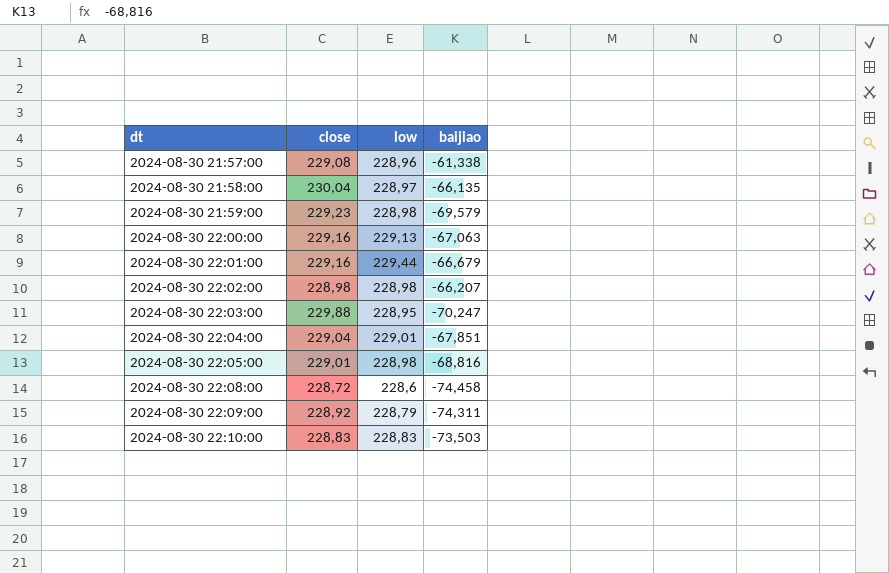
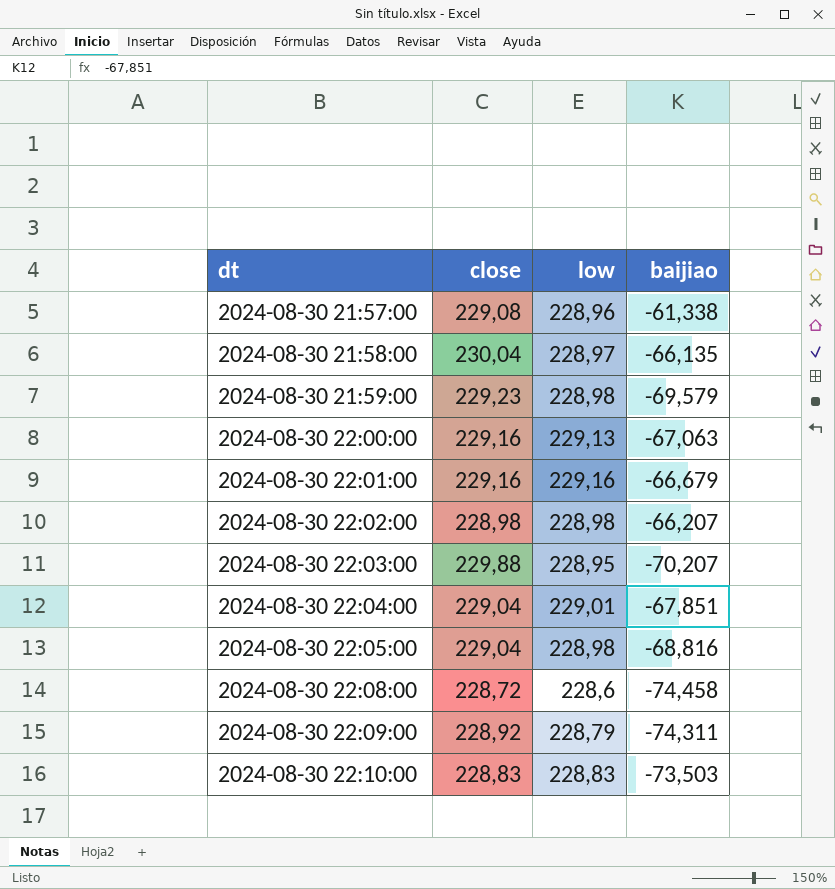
2024-08-30 22:01:00 | low: 229,44 -> 229,16
2024-08-30 22:03:00 | baijiao: -70,247 -> -70,207
2024-08-30 22:05:00 | close: 229,01 -> 229,04

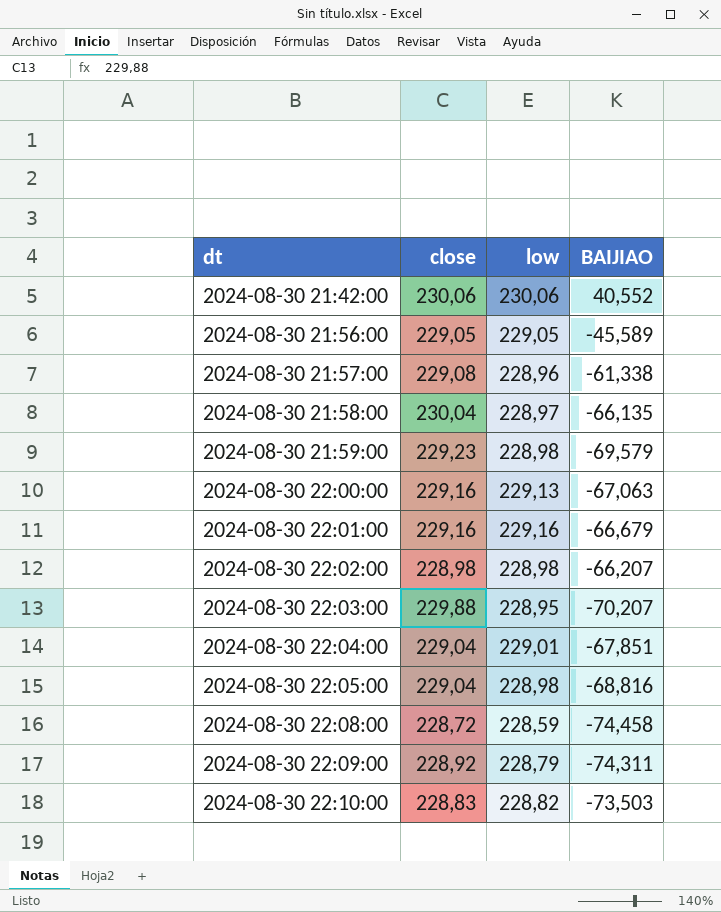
column name: baijiao -> BAIJIAO
row 2024-08-30 21:42:00: none -> 230,06 | 230,06 | 40,552
row 2024-08-30 21:56:00: none -> 229,05 | 229,05 | -45,589
2024-08-30 22:08:00 | low: 228,6 -> 228,59
2024-08-30 22:10:00 | low: 228,83 -> 228,82

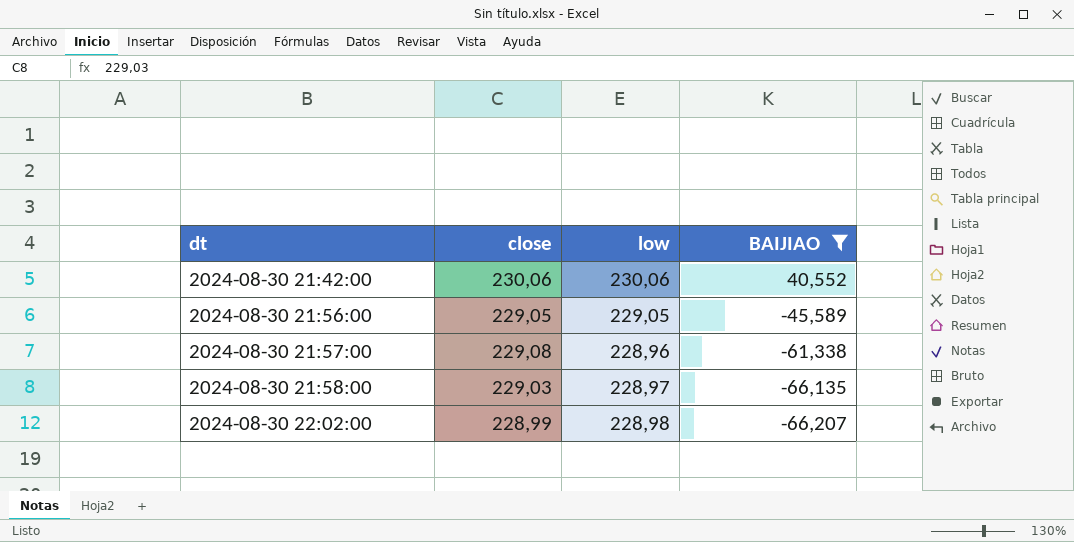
filter: none -> BAIJIAO >= -66,207
2024-08-30 21:58:00 | close: 230,04 -> 229,03
2024-08-30 22:02:00 | close: 228,98 -> 228,99

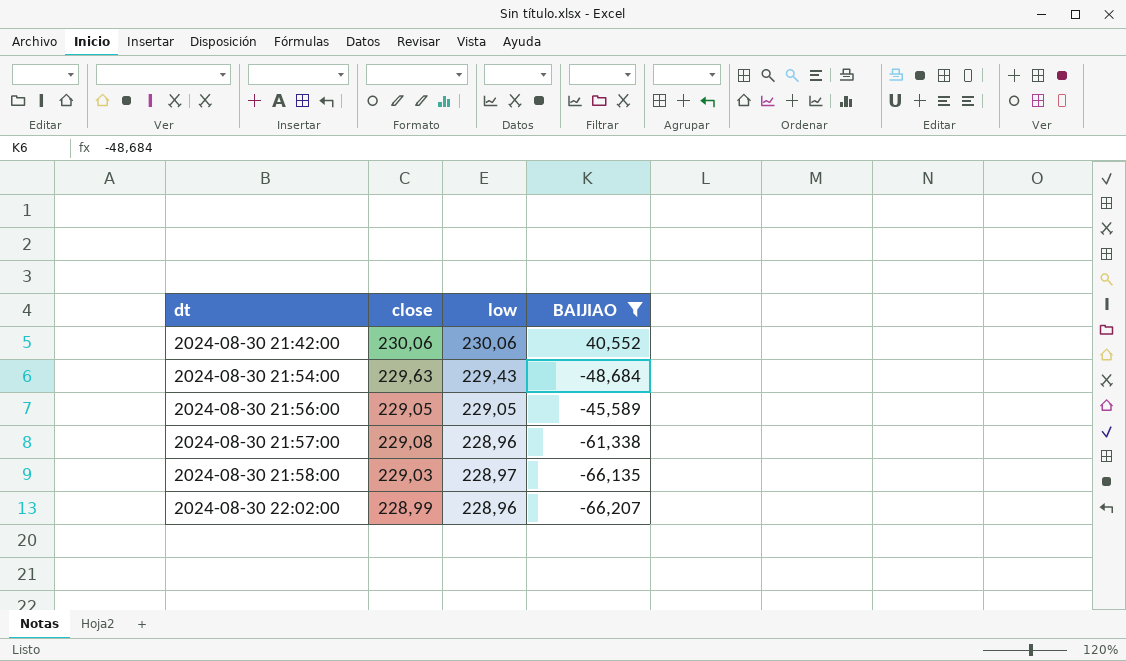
row 2024-08-30 21:54:00: none -> 229,63 | 229,43 | -48,684
2024-08-30 22:02:00 | low: 228,98 -> 228,96

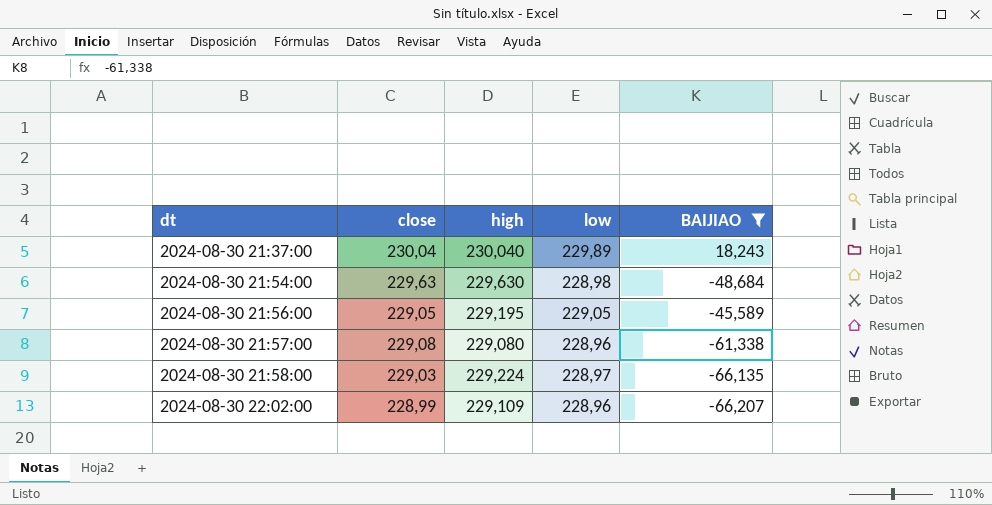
column high | position: none -> 3
row 2024-08-30 21:42:00: 230,06 | 230,06 | 40,552 -> none
row 2024-08-30 21:37:00: none -> 230,04 | 230,040 | 229,89 | 18,243
2024-08-30 21:54:00 | low: 229,43 -> 228,98

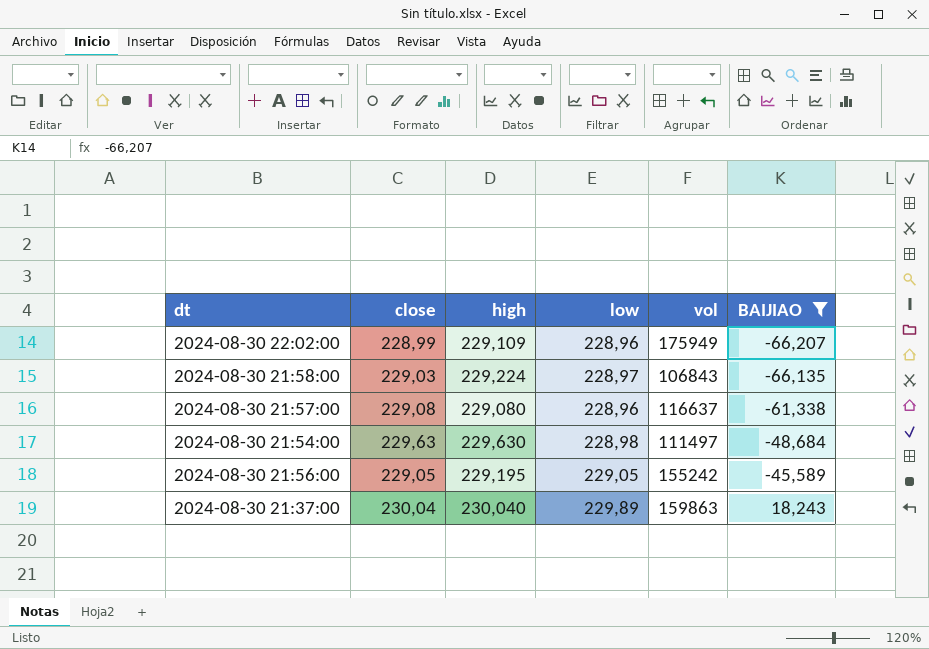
row order: dt ascending -> BAIJIAO ascending
column vol | position: none -> 5

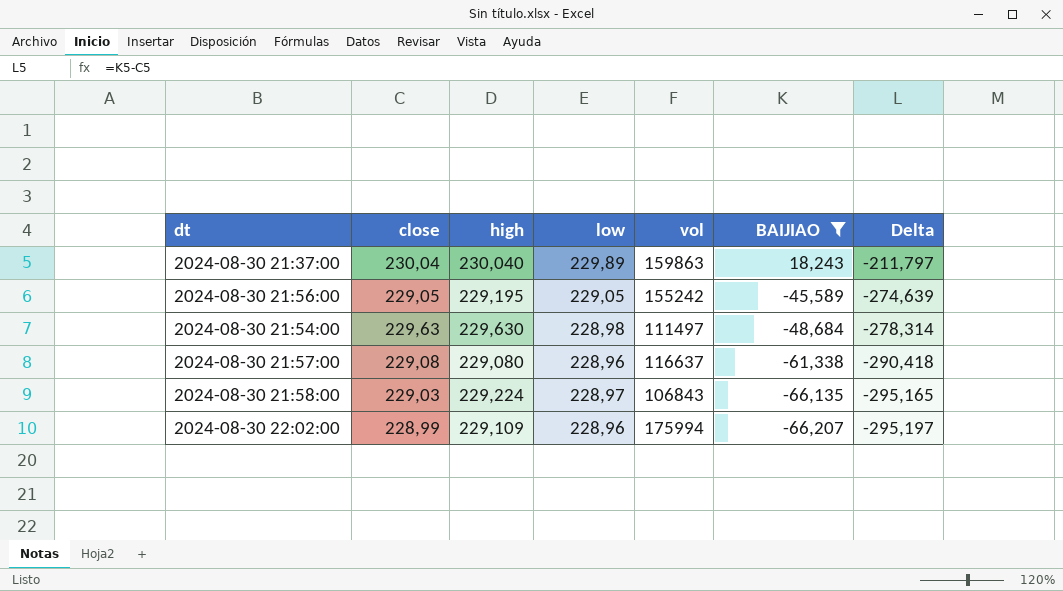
row order: BAIJIAO ascending -> BAIJIAO descending
column Delta | formula: none -> [BAIJIAO] - [close]
2024-08-30 22:02:00 | vol: 175949 -> 175994

